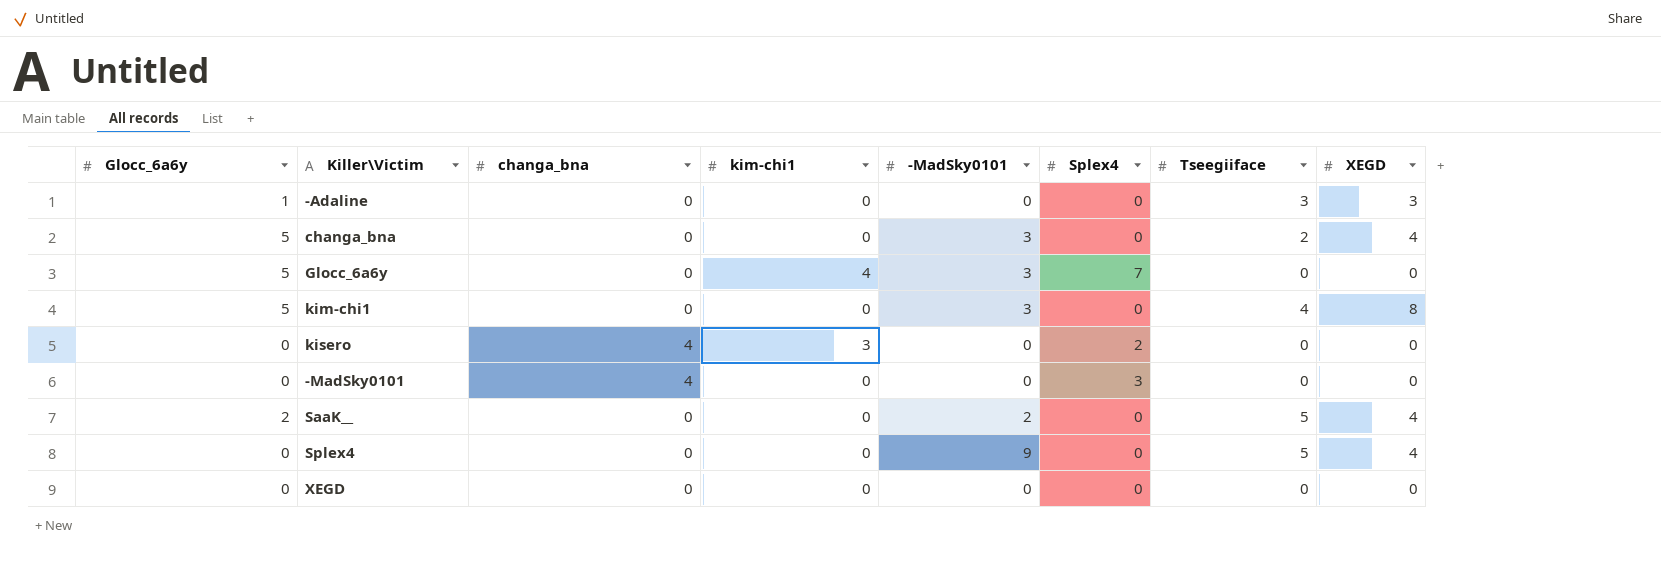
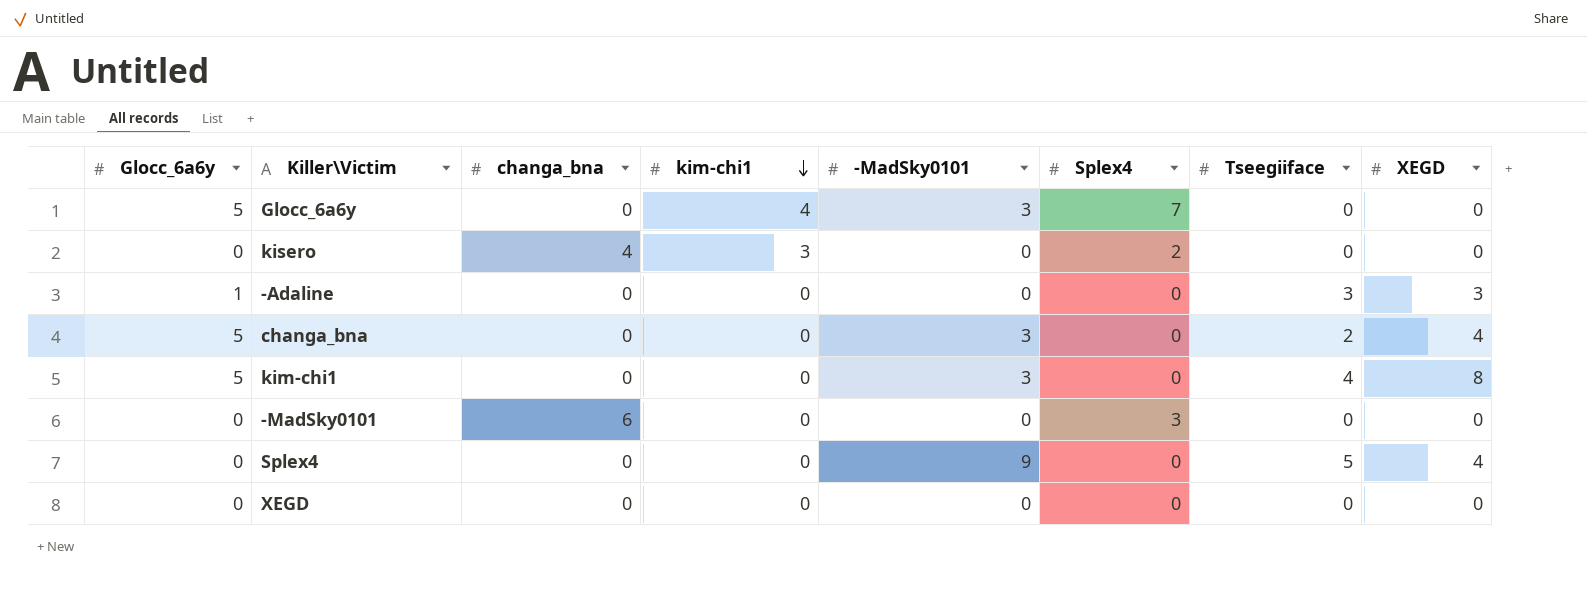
row order: none -> kim-chi1 descending
row SaaK__: 2 | 0 | 0 | 2 | 0 | 5 | 4 -> none
-MadSky0101 | changa_bna: 4 -> 6

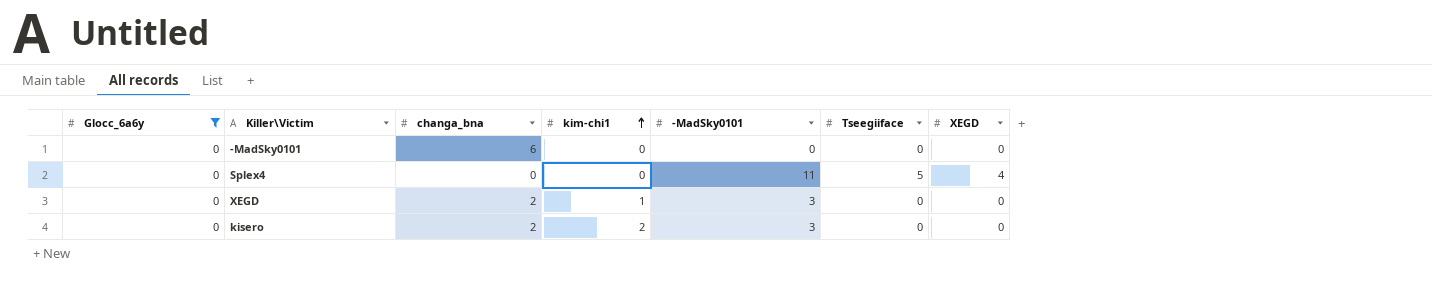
filter: none -> Glocc_6a6y = 0
row order: kim-chi1 descending -> kim-chi1 ascending
column Splex4 | position: 6 -> none
Splex4 | -MadSky0101: 9 -> 11
XEGD | changa_bna: 0 -> 2
XEGD | kim-chi1: 0 -> 1
XEGD | -MadSky0101: 0 -> 3
kisero | changa_bna: 4 -> 2
kisero | kim-chi1: 3 -> 2
kisero | -MadSky0101: 0 -> 3

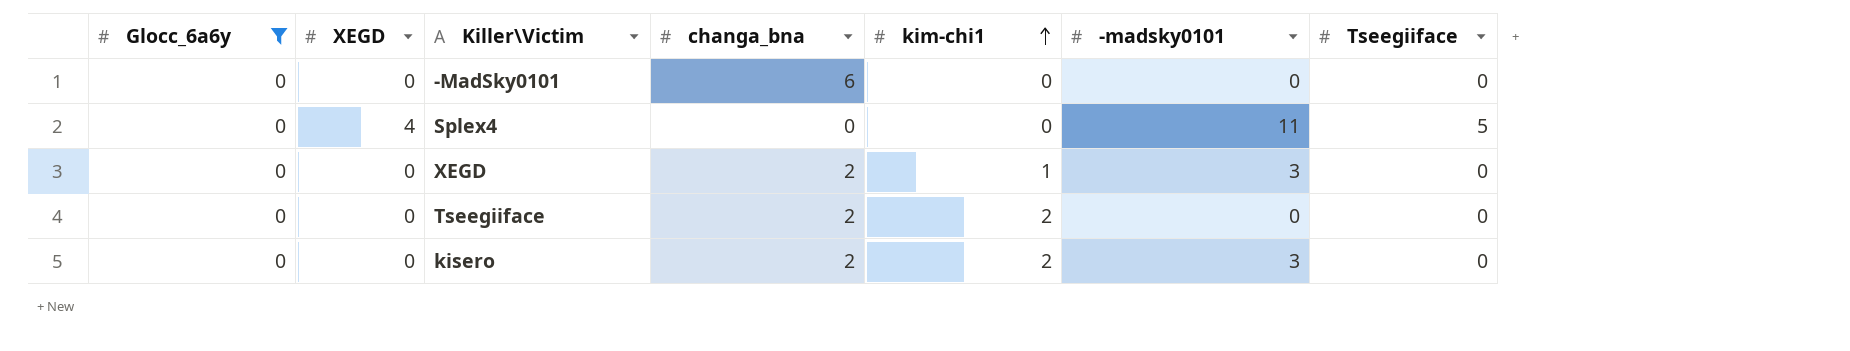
column XEGD | position: 7 -> 2
column name: -MadSky0101 -> -madsky0101
row Tseegiiface: none -> 0 | 0 | 2 | 2 | 0 | 0

